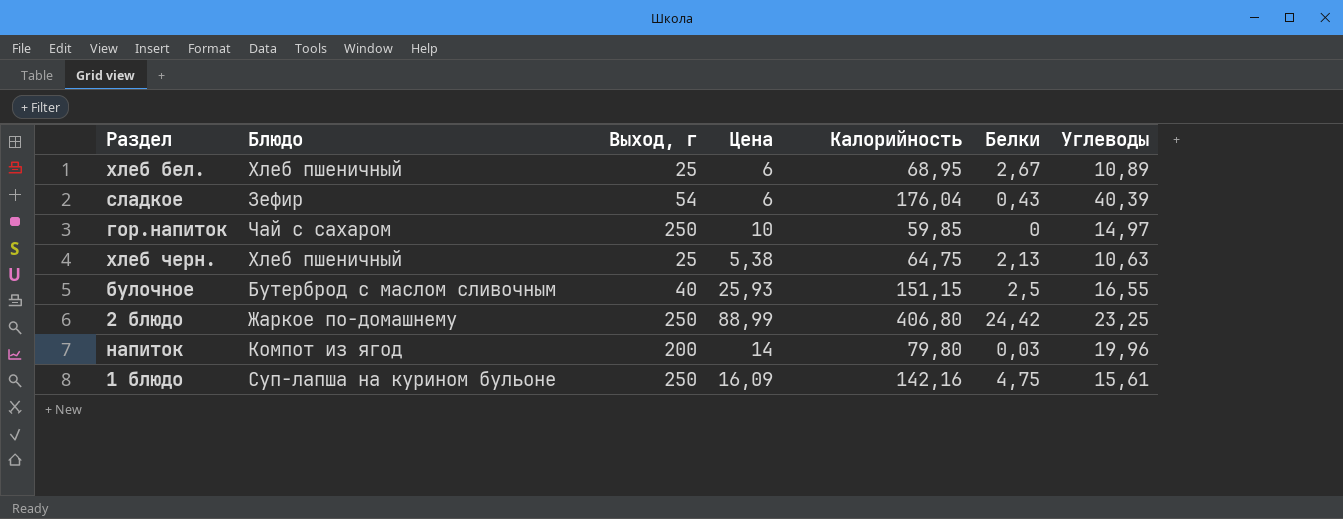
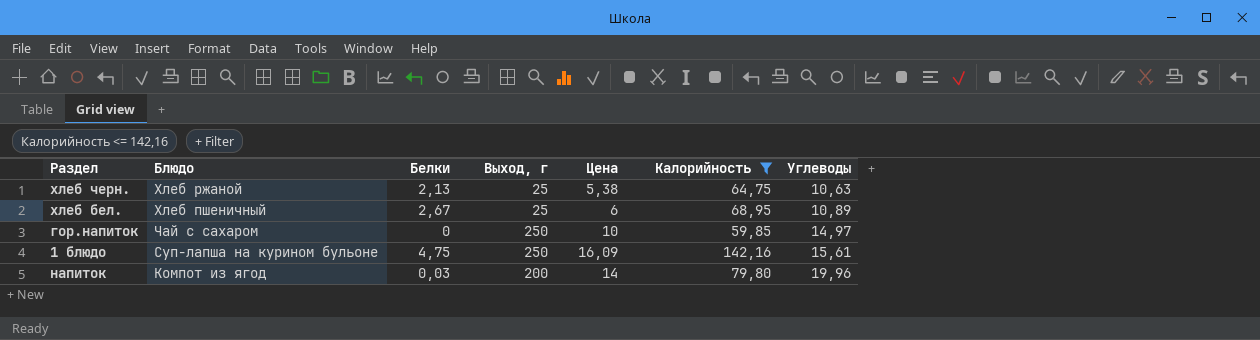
filter: none -> Калорийность <= 142,16
row order: none -> Углеводы ascending
column Белки | position: 6 -> 3
хлеб черн. | Блюдо: Хлеб пшеничный -> Хлеб ржаной

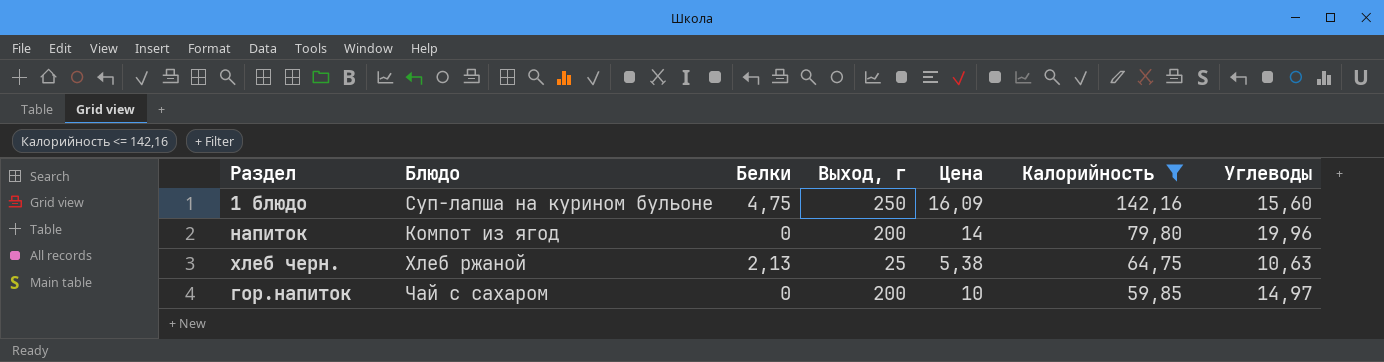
row order: Углеводы ascending -> Калорийность descending
row хлеб бел.: Хлеб пшеничный | 2,67 | 25 | 6 | 68,95 | 10,89 -> none
1 блюдо | Углеводы: 15,61 -> 15,60
напиток | Белки: 0,03 -> 0
гор.напиток | Выход, г: 250 -> 200

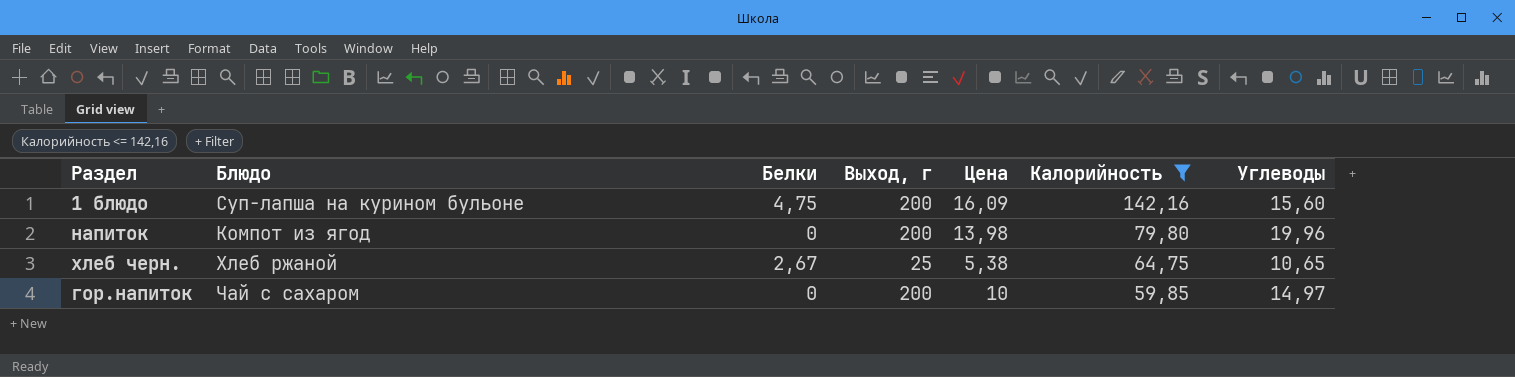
1 блюдо | Выход, г: 250 -> 200
напиток | Цена: 14 -> 13,98
хлеб черн. | Белки: 2,13 -> 2,67
хлеб черн. | Углеводы: 10,63 -> 10,65

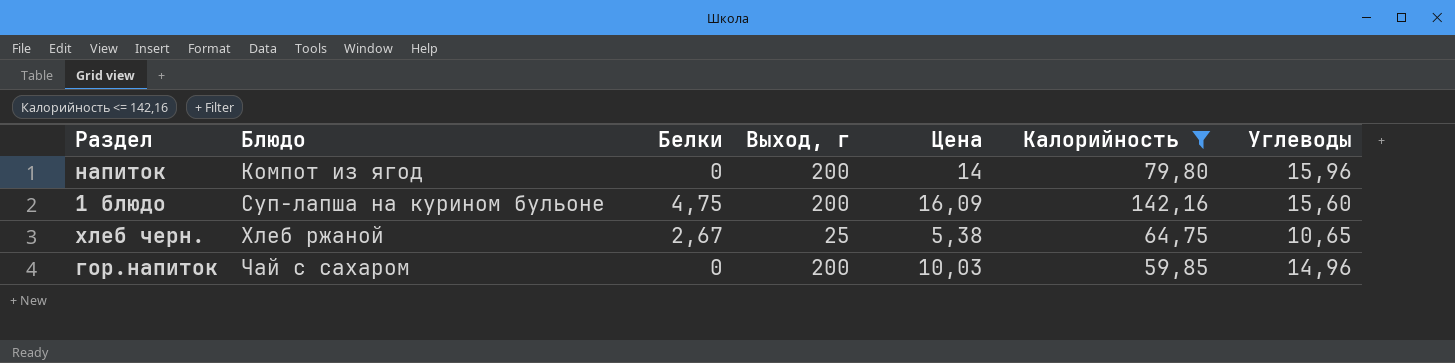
row order: Калорийность descending -> Блюдо ascending
напиток | Цена: 13,98 -> 14
напиток | Углеводы: 19,96 -> 15,96
гор.напиток | Цена: 10 -> 10,03
гор.напиток | Углеводы: 14,97 -> 14,96

